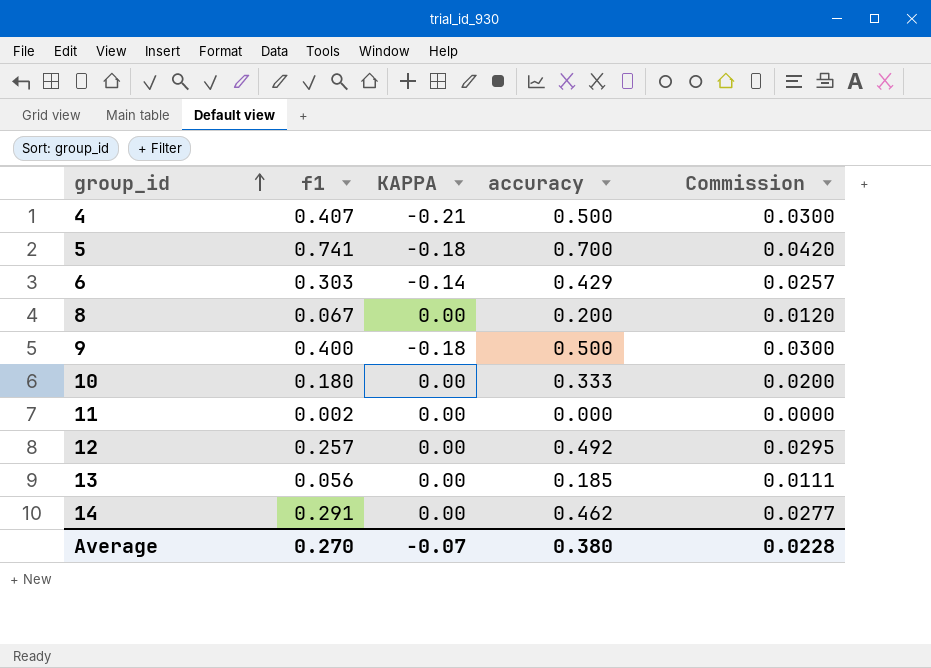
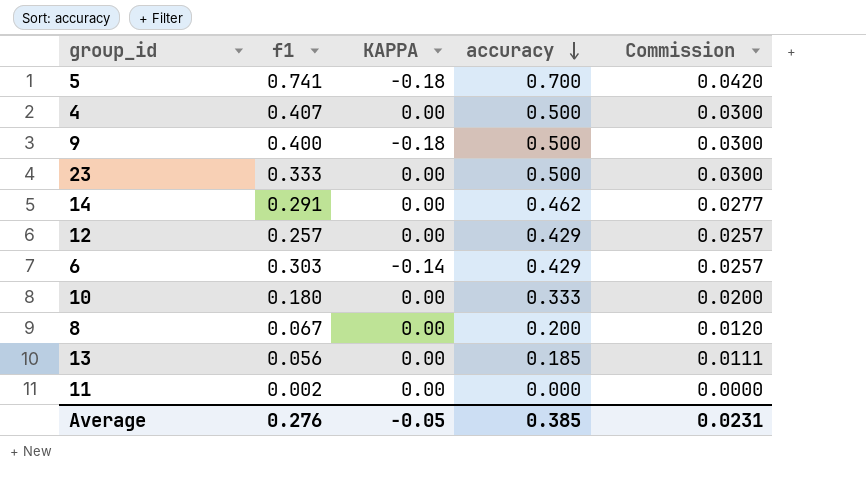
row order: group_id ascending -> accuracy descending
4 | KAPPA: -0.21 -> 0.00
row 23: none -> 0.333 | 0.00 | 0.500 | 0.0300
12 | accuracy: 0.492 -> 0.429
12 | Commission: 0.0295 -> 0.0257
Average | f1: 0.270 -> 0.276
Average | KAPPA: -0.07 -> -0.05
Average | accuracy: 0.380 -> 0.385
Average | Commission: 0.0228 -> 0.0231

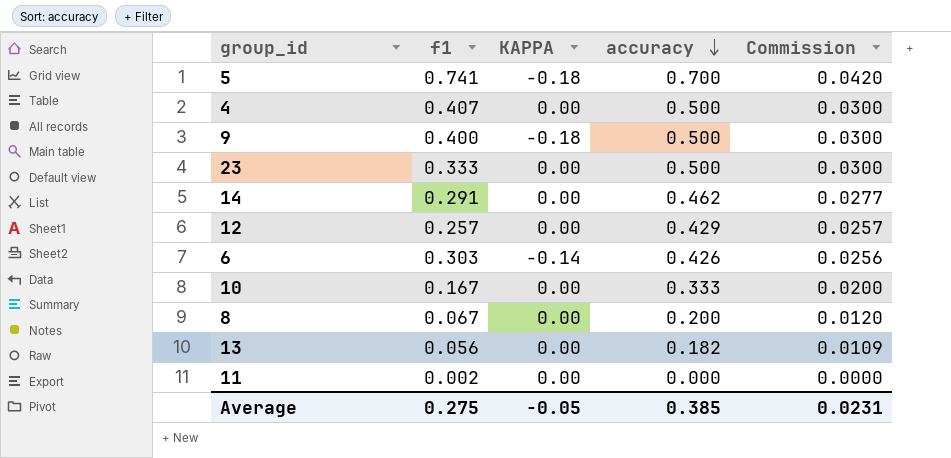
6 | accuracy: 0.429 -> 0.426
6 | Commission: 0.0257 -> 0.0256
10 | f1: 0.180 -> 0.167
13 | accuracy: 0.185 -> 0.182
13 | Commission: 0.0111 -> 0.0109
Average | f1: 0.276 -> 0.275

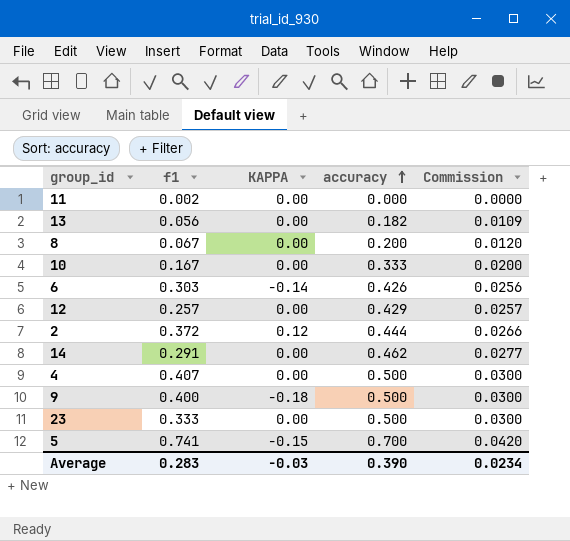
row order: accuracy descending -> accuracy ascending
row 2: none -> 0.372 | 0.12 | 0.444 | 0.0266
5 | KAPPA: -0.18 -> -0.15
Average | f1: 0.275 -> 0.283
Average | KAPPA: -0.05 -> -0.03
Average | accuracy: 0.385 -> 0.390
Average | Commission: 0.0231 -> 0.0234

